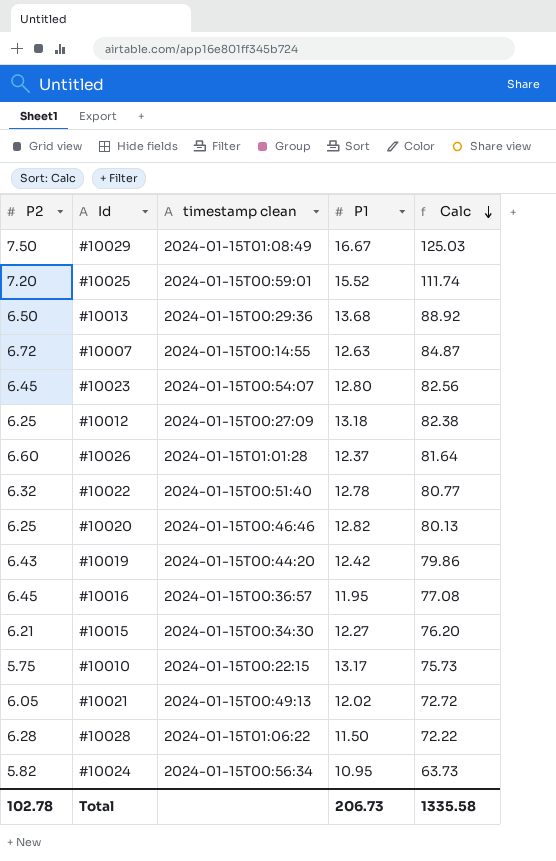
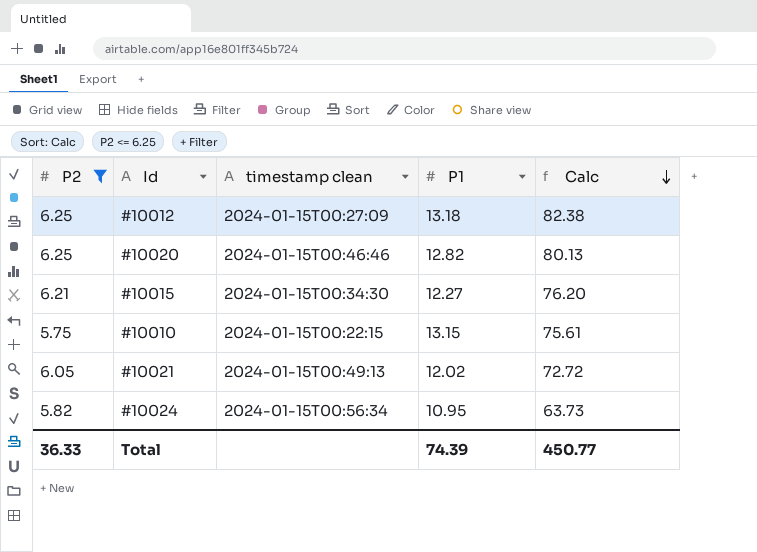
filter: none -> P2 <= 6.25
#10010 | P1: 13.17 -> 13.15
#10010 | Calc: 75.73 -> 75.61
Total | P2: 102.78 -> 36.33
Total | P1: 206.73 -> 74.39
Total | Calc: 1335.58 -> 450.77

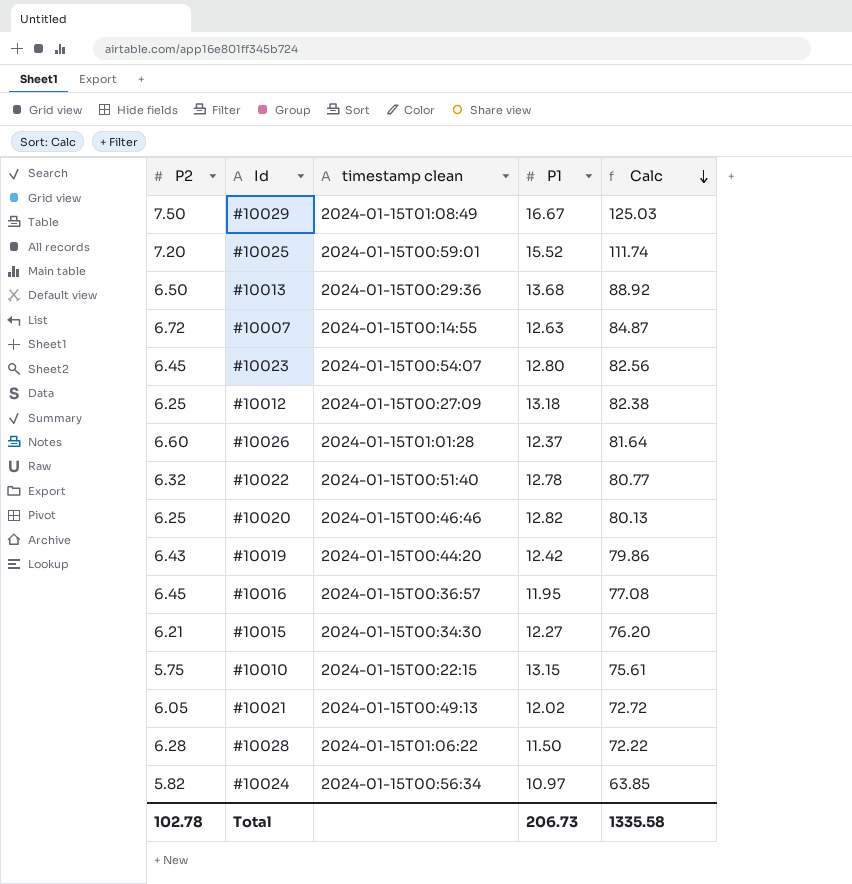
filter: P2 <= 6.25 -> none
#10024 | P1: 10.95 -> 10.97
#10024 | Calc: 63.73 -> 63.85
Total | P2: 36.33 -> 102.78
Total | P1: 74.39 -> 206.73
Total | Calc: 450.77 -> 1335.58

